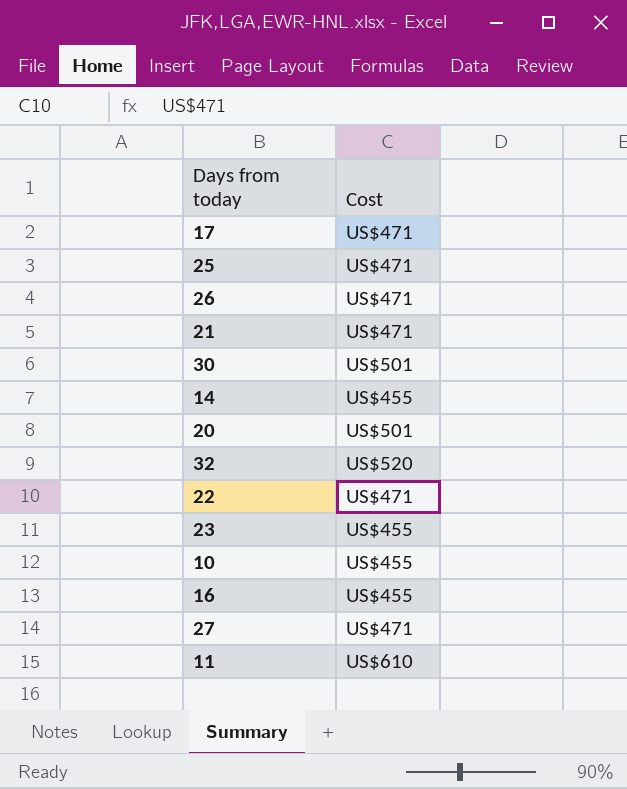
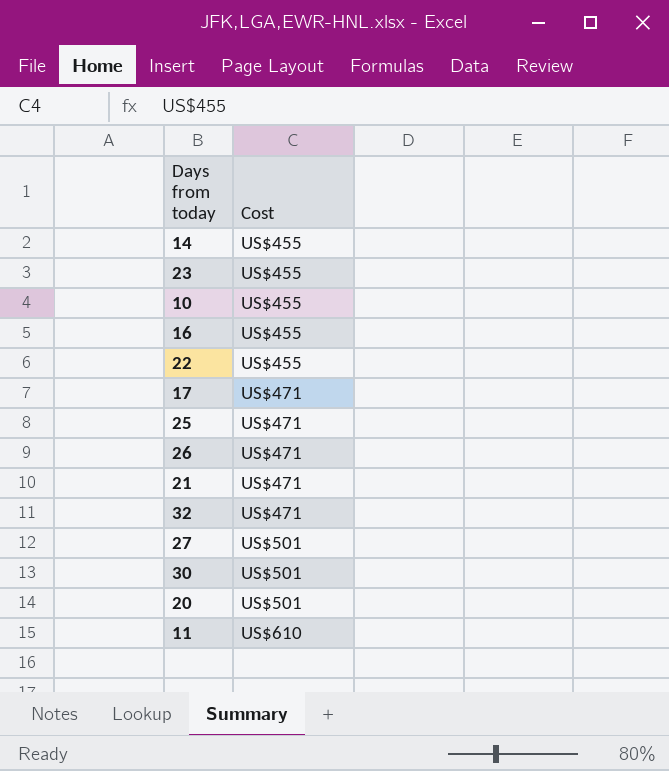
row order: none -> Cost ascending
22 | Cost: US$471 -> US$455
32 | Cost: US$520 -> US$471
27 | Cost: US$471 -> US$501

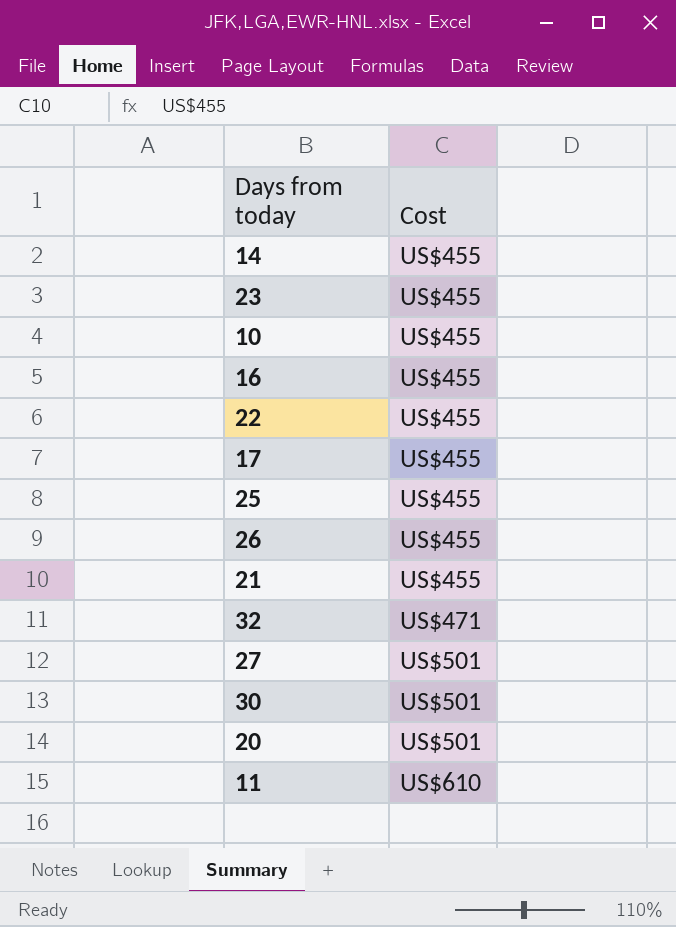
17 | Cost: US$471 -> US$455
25 | Cost: US$471 -> US$455
26 | Cost: US$471 -> US$455
21 | Cost: US$471 -> US$455

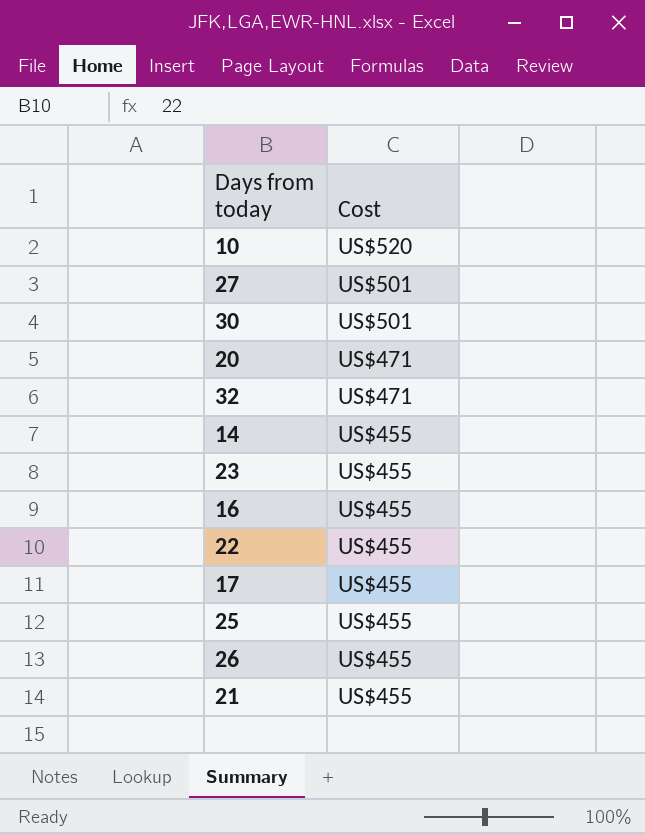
row order: Cost ascending -> Cost descending
row 11: US$610 -> none
10 | Cost: US$455 -> US$520
20 | Cost: US$501 -> US$471

